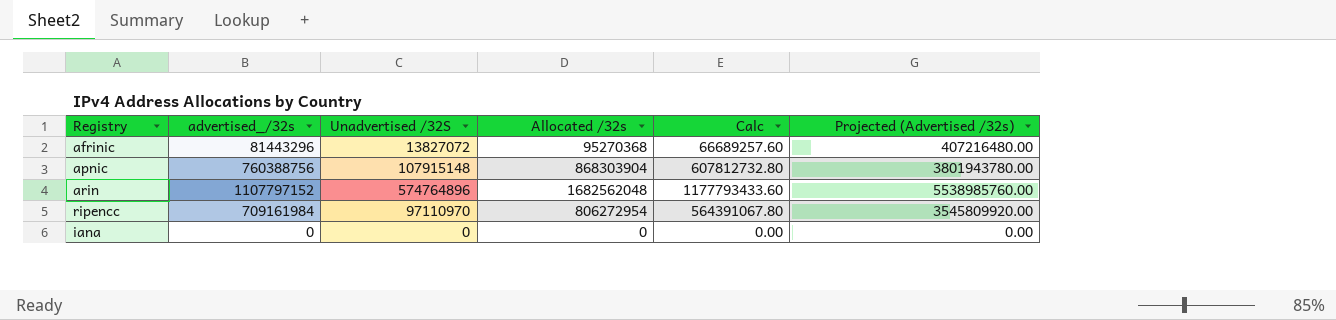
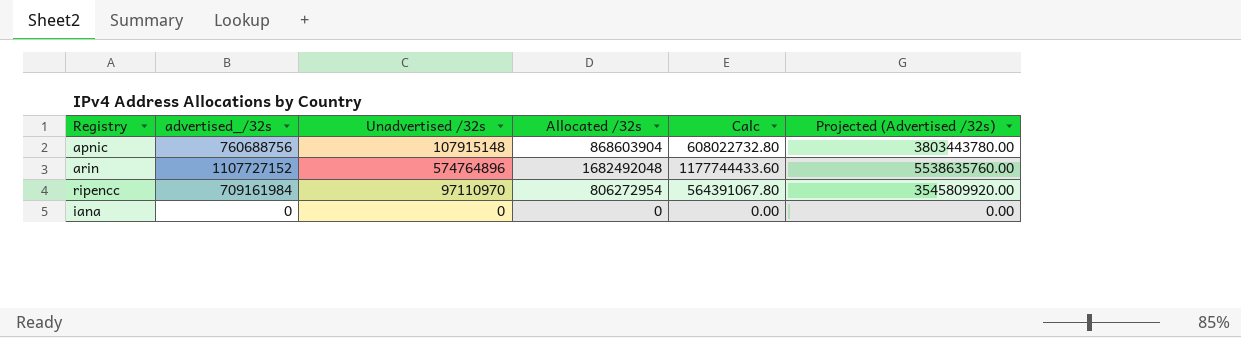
column name: Unadvertised /32S -> Unadvertised /32s
row afrinic: 81443296 | 13827072 | 95270368 | 66689257.60 | 407216480.00 -> none
apnic | advertised_/32s: 760388756 -> 760688756
apnic | Allocated /32s: 868303904 -> 868603904
apnic | Calc: 607812732.80 -> 608022732.80
apnic | Projected (Advertised /32s): 3801943780.00 -> 3803443780.00
arin | advertised_/32s: 1107797152 -> 1107727152
arin | Allocated /32s: 1682562048 -> 1682492048
arin | Calc: 1177793433.60 -> 1177744433.60
arin | Projected (Advertised /32s): 5538985760.00 -> 5538635760.00

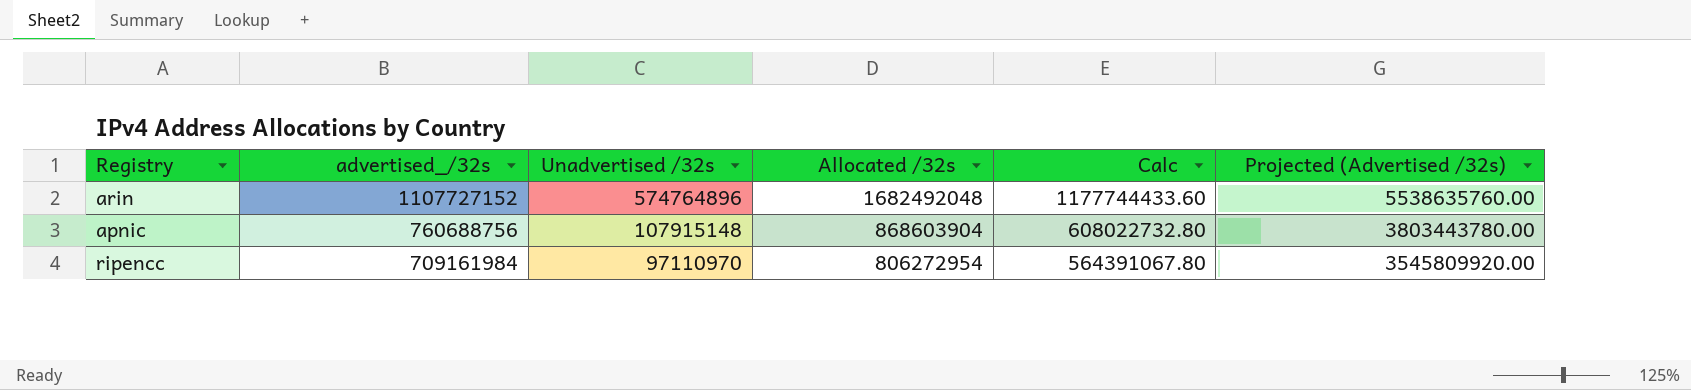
row order: none -> advertised_/32s descending
row iana: 0 | 0 | 0 | 0.00 | 0.00 -> none

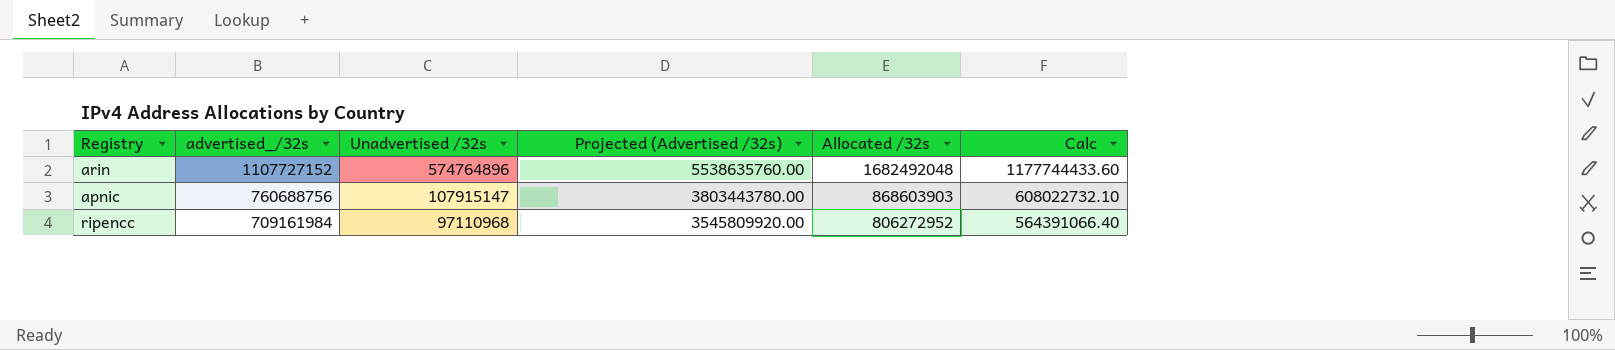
column Projected (Advertised /32s) | position: 6 -> 4
apnic | Unadvertised /32s: 107915148 -> 107915147
apnic | Allocated /32s: 868603904 -> 868603903
apnic | Calc: 608022732.80 -> 608022732.10
ripencc | Unadvertised /32s: 97110970 -> 97110968
ripencc | Allocated /32s: 806272954 -> 806272952
ripencc | Calc: 564391067.80 -> 564391066.40

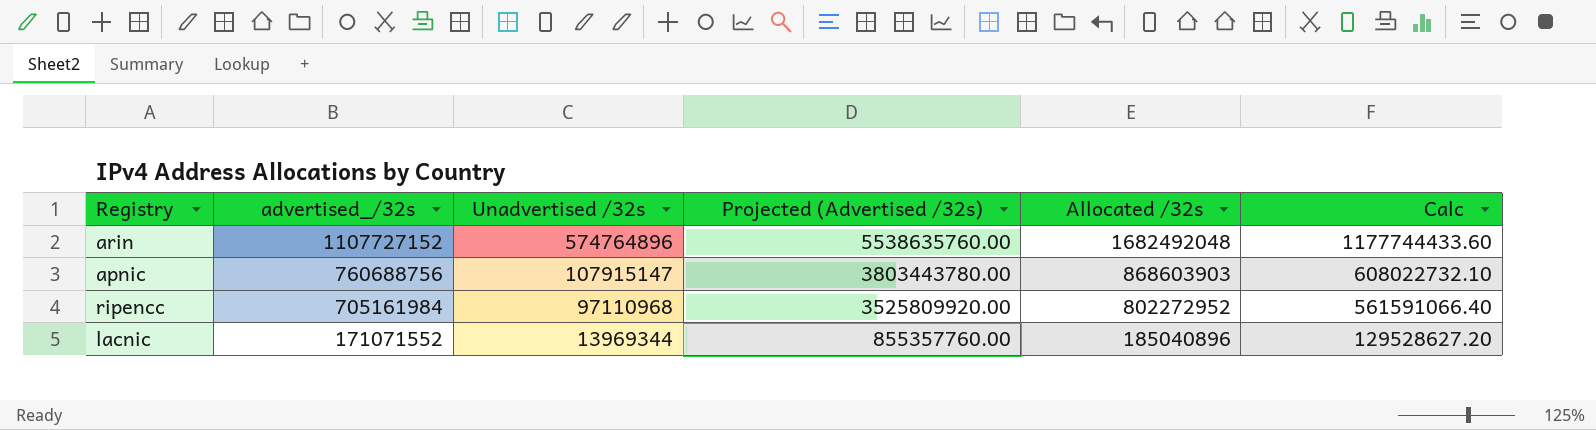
ripencc | advertised_/32s: 709161984 -> 705161984
ripencc | Projected (Advertised /32s): 3545809920.00 -> 3525809920.00
ripencc | Allocated /32s: 806272952 -> 802272952
ripencc | Calc: 564391066.40 -> 561591066.40
row lacnic: none -> 171071552 | 13969344 | 855357760.00 | 185040896 | 129528627.20

